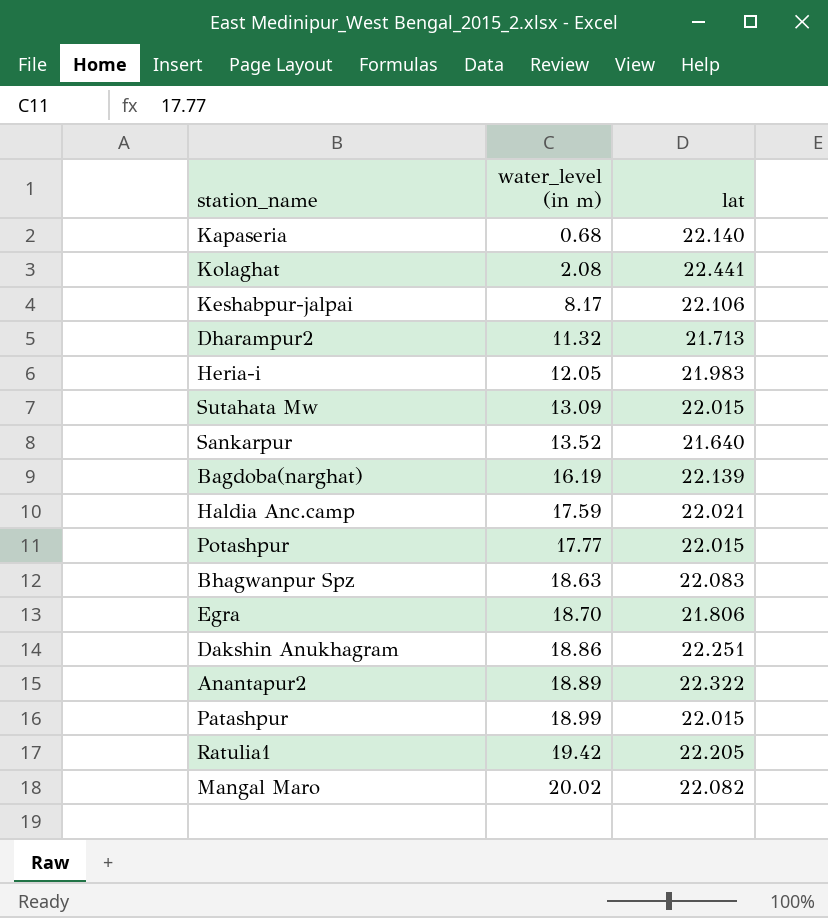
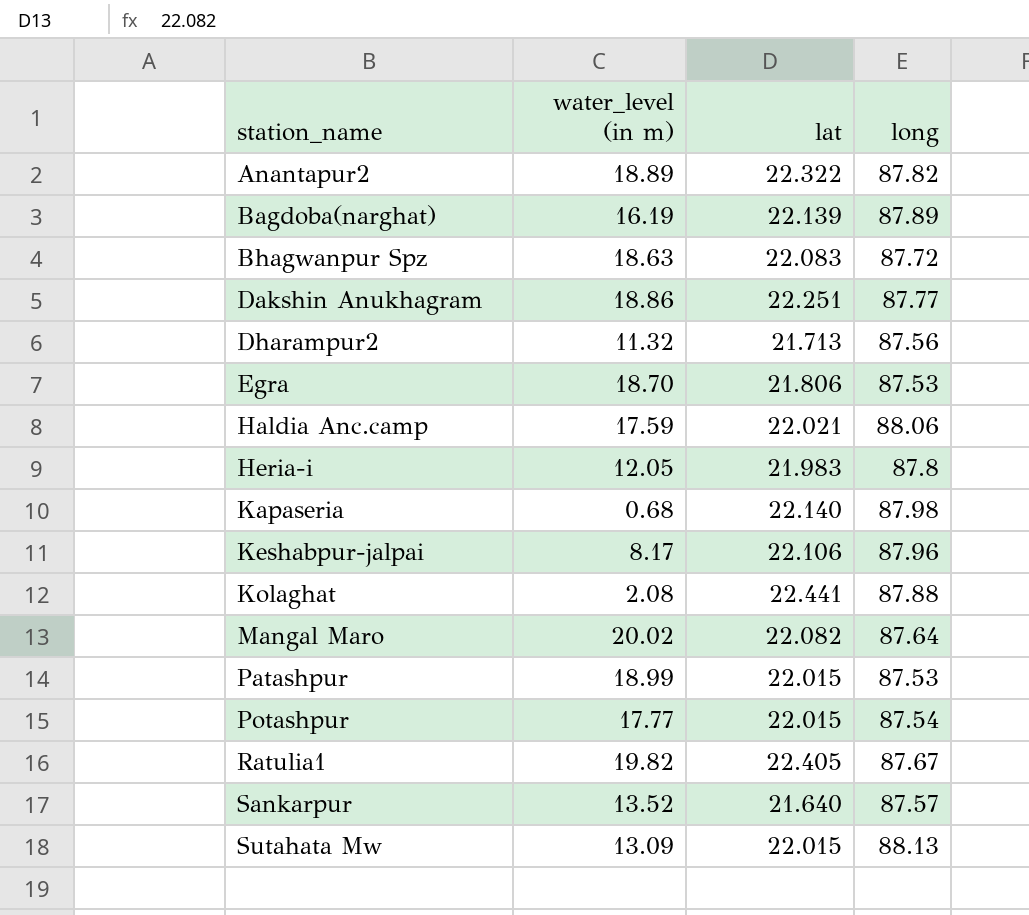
row order: water_level (in m) ascending -> station_name ascending
column long | position: none -> 4
Ratulia1 | water_level (in m): 19.42 -> 19.82
Ratulia1 | lat: 22.205 -> 22.405

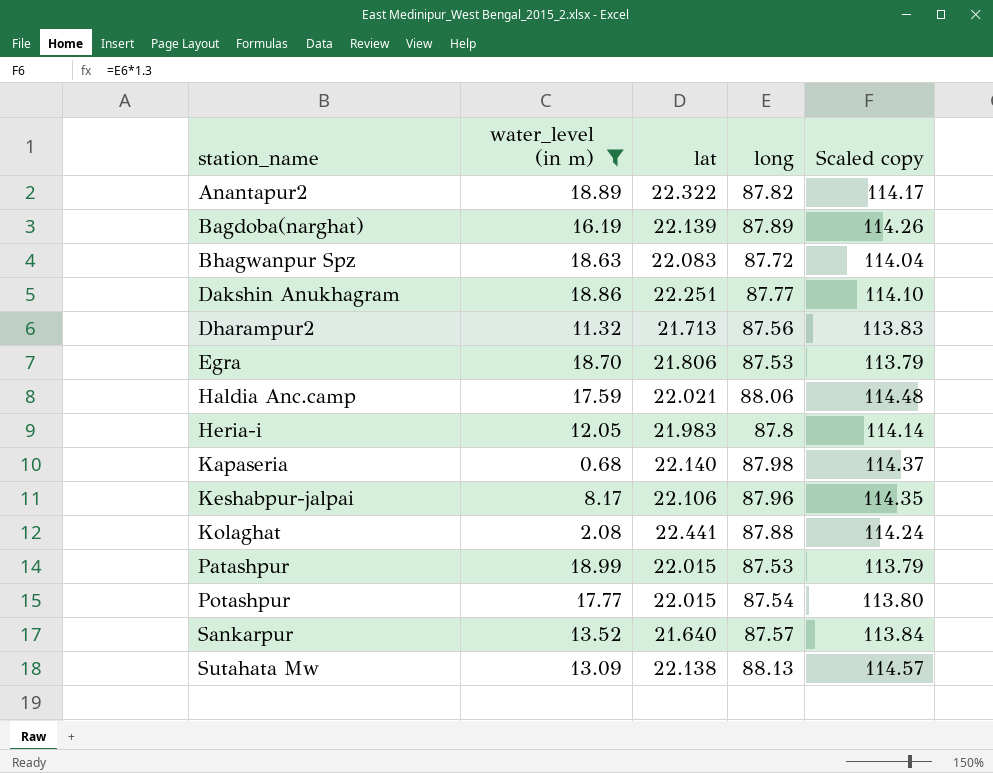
filter: none -> water_level (in m) <= 18.99
column Scaled copy | formula: none -> [long] * 1.3
Sutahata Mw | lat: 22.015 -> 22.138

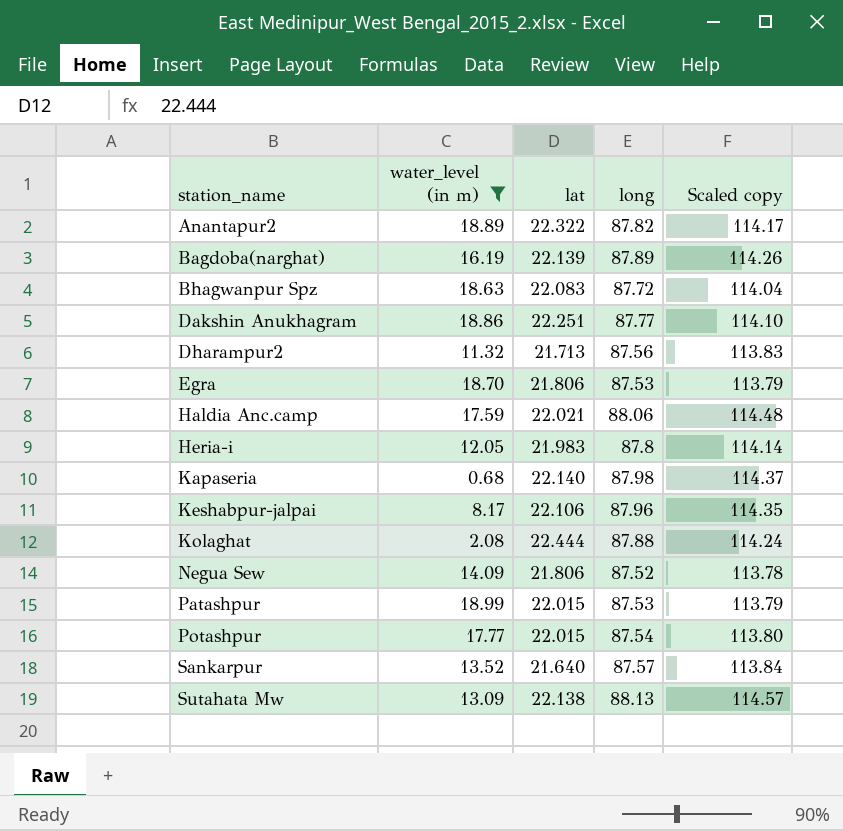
Kolaghat | lat: 22.441 -> 22.444
row Negua Sew: none -> 14.09 | 21.806 | 87.52 | 113.78

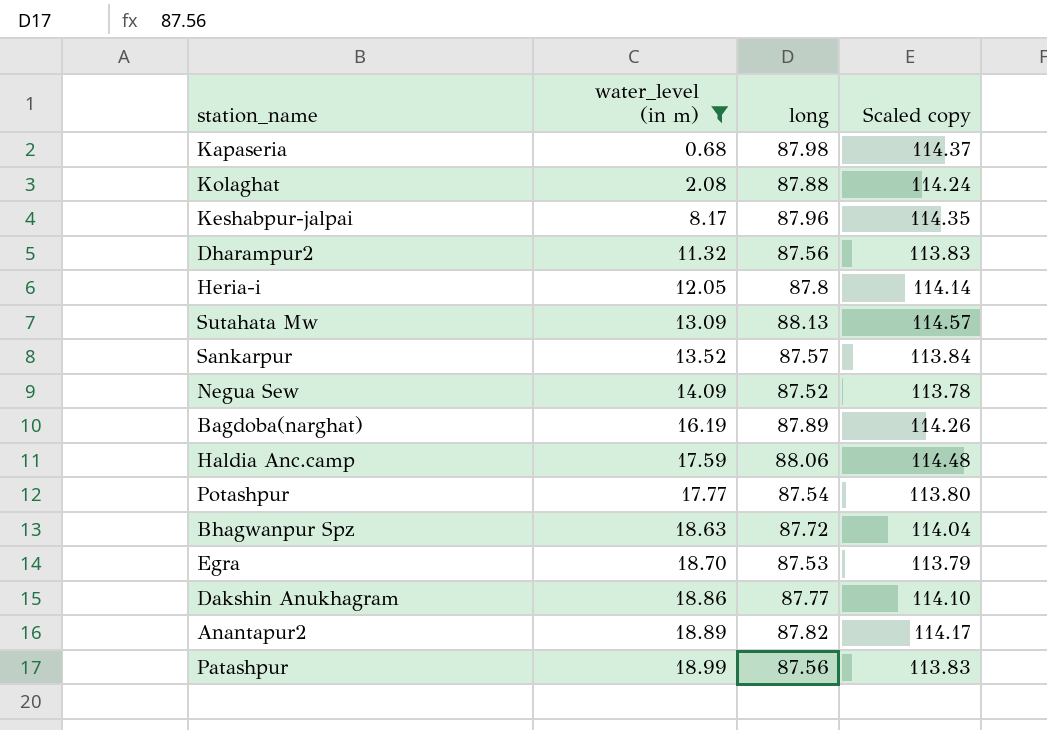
row order: station_name ascending -> water_level (in m) ascending
column lat | position: 3 -> none
Patashpur | long: 87.53 -> 87.56
Patashpur | Scaled copy: 113.79 -> 113.83

